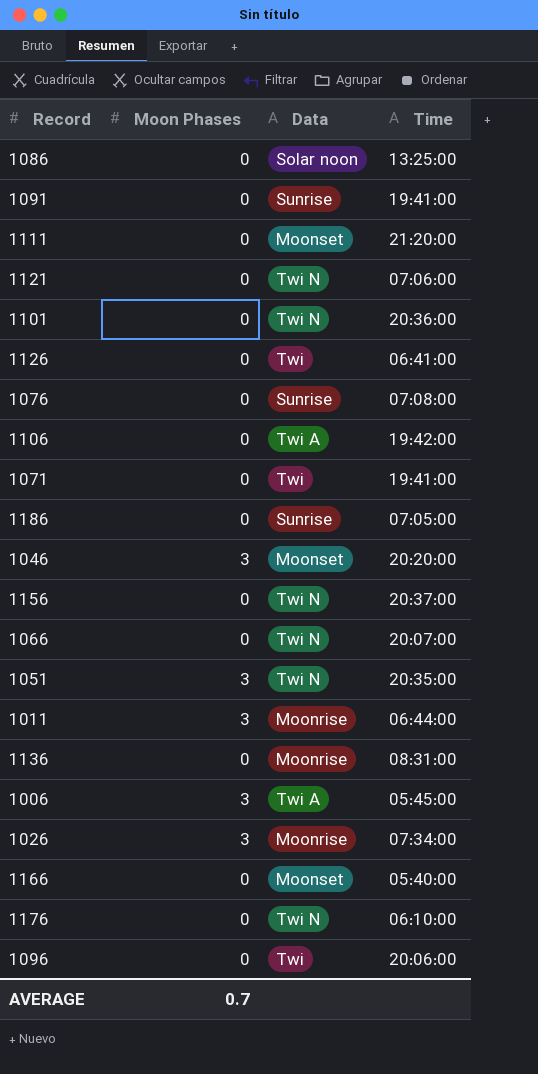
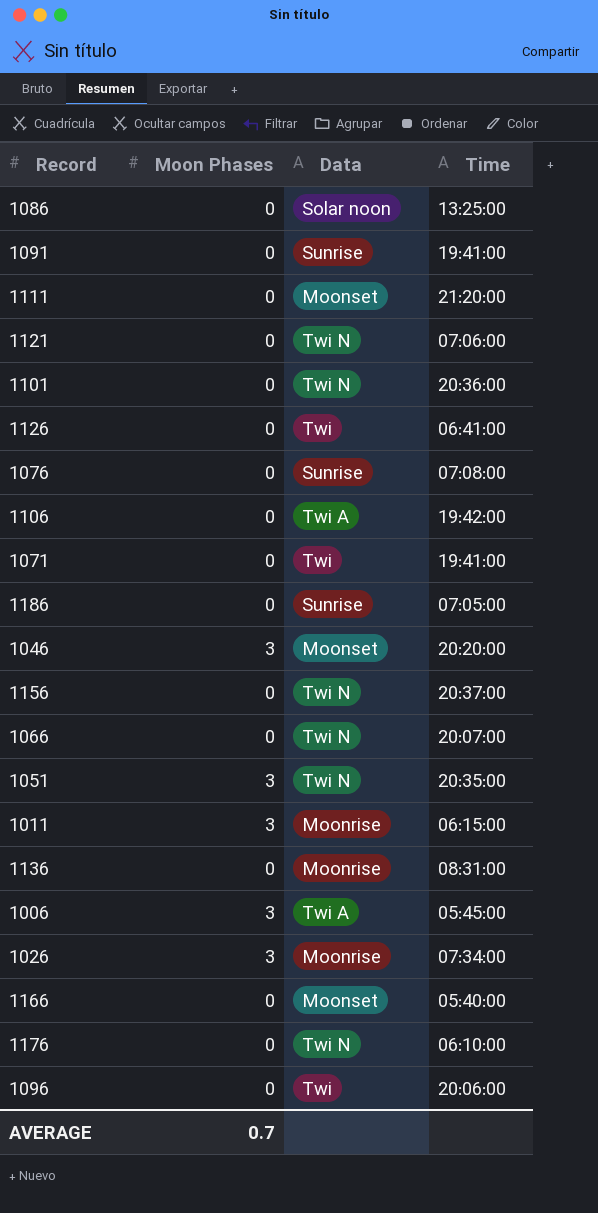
1011 | Time: 06:44:00 -> 06:15:00

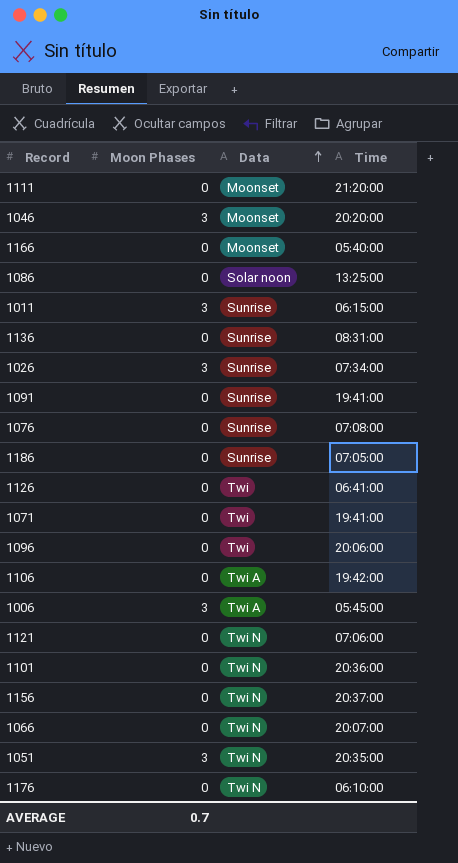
row order: none -> Data ascending
1011 | Data: Moonrise -> Sunrise
1136 | Data: Moonrise -> Sunrise
1026 | Data: Moonrise -> Sunrise

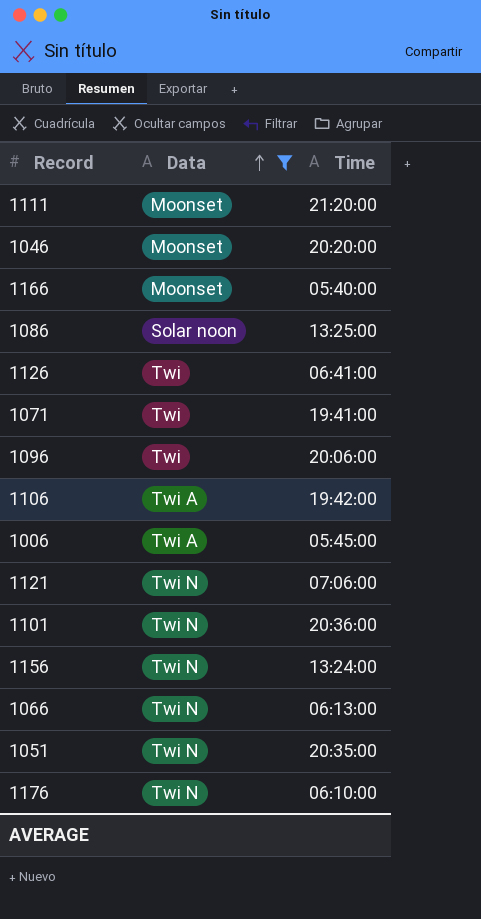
filter: none -> Data != Sunrise
column Moon Phases | position: 2 -> none
1156 | Time: 20:37:00 -> 13:24:00
1066 | Time: 20:07:00 -> 06:13:00

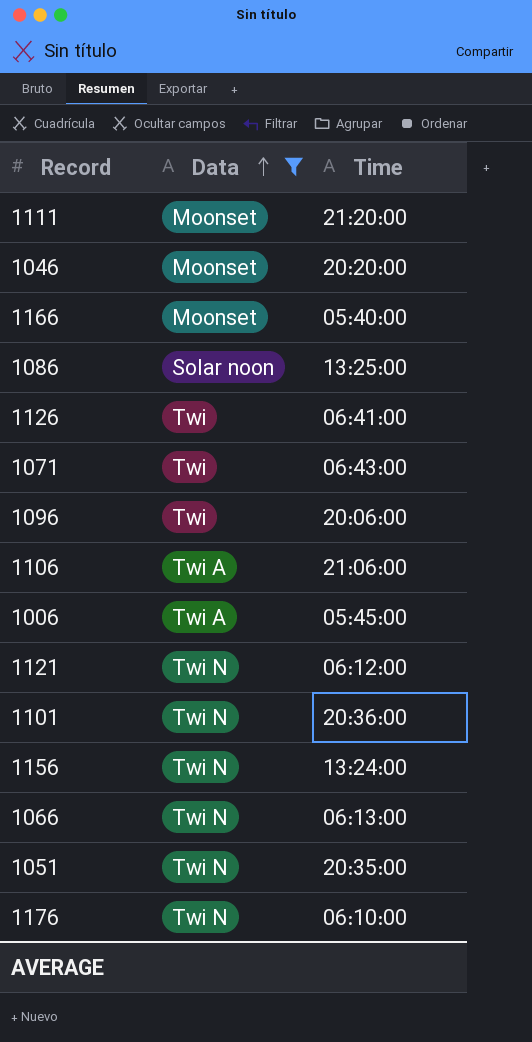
1071 | Time: 19:41:00 -> 06:43:00
1106 | Time: 19:42:00 -> 21:06:00
1121 | Time: 07:06:00 -> 06:12:00

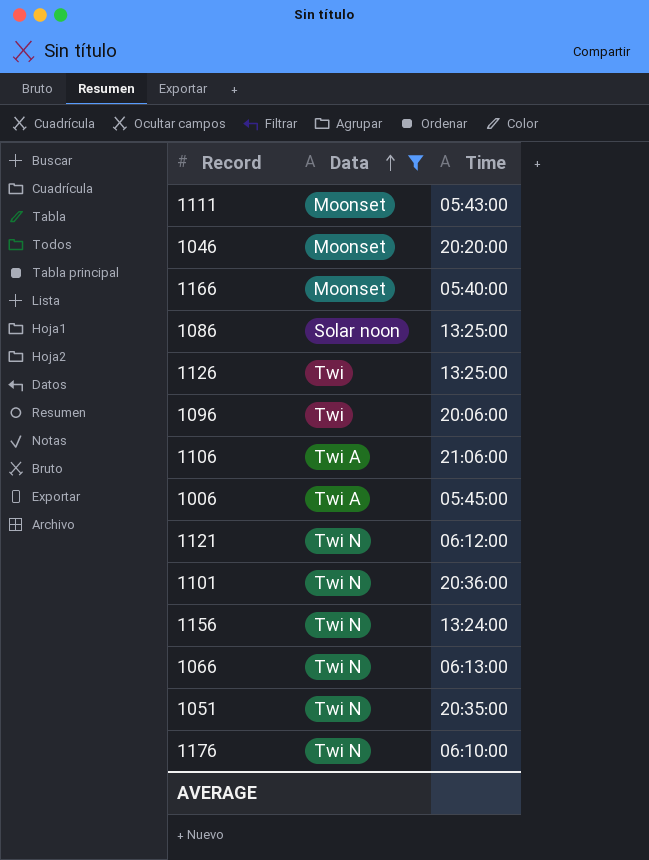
row 1071: Twi | 06:43:00 -> none
1111 | Time: 21:20:00 -> 05:43:00
1126 | Time: 06:41:00 -> 13:25:00

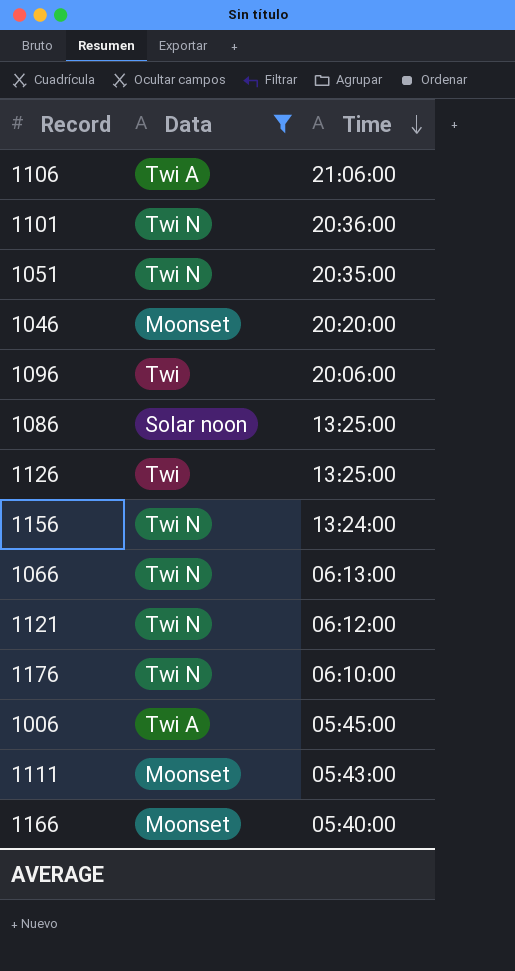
row order: Data ascending -> Time descending

